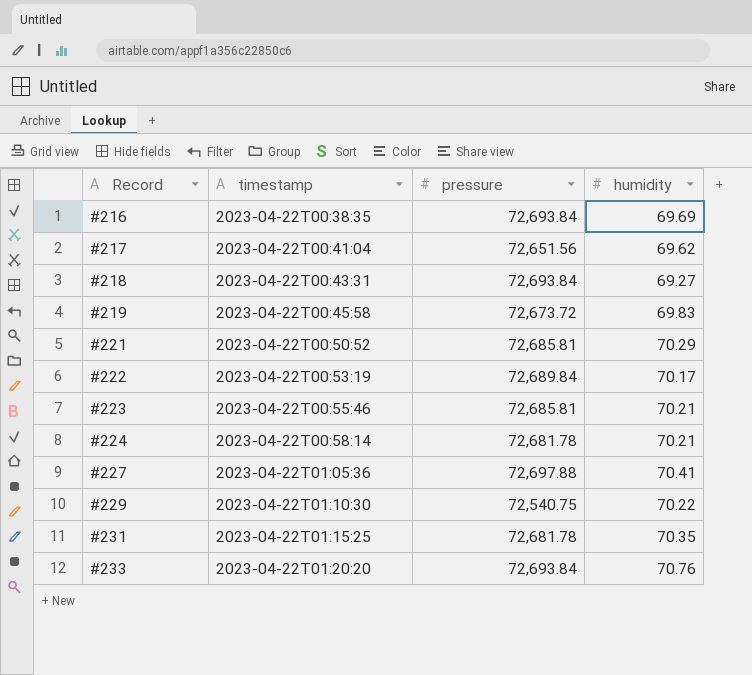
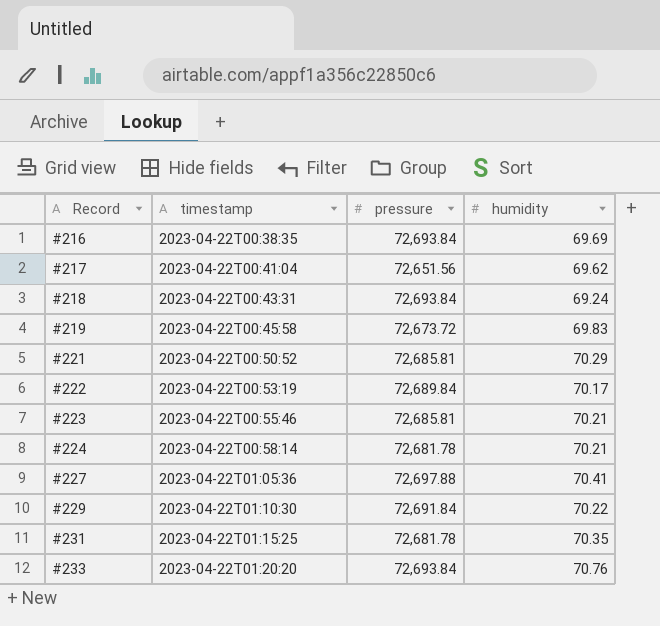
#218 | humidity: 69.27 -> 69.24
#229 | pressure: 72,540.75 -> 72,691.84

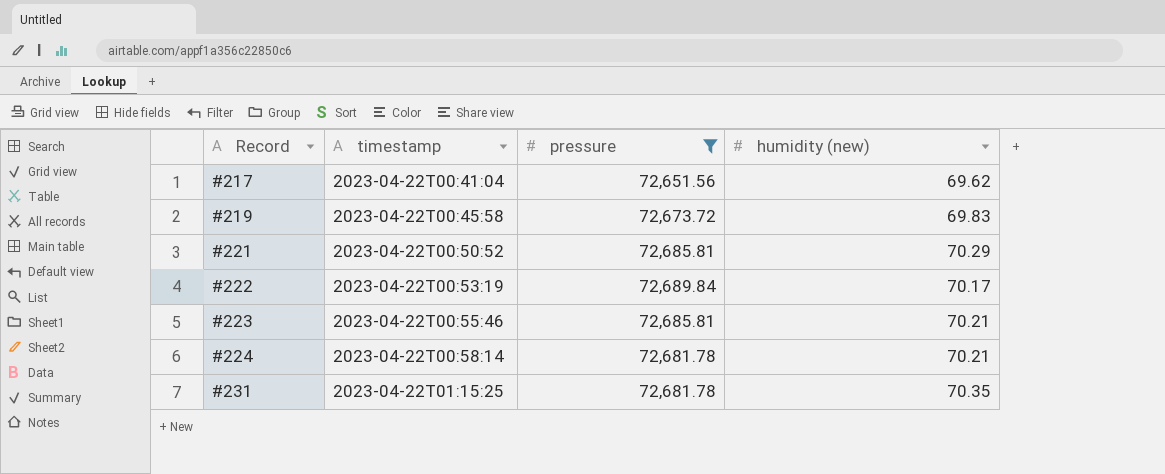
filter: none -> pressure <= 72,689.84
column name: humidity -> humidity (new)

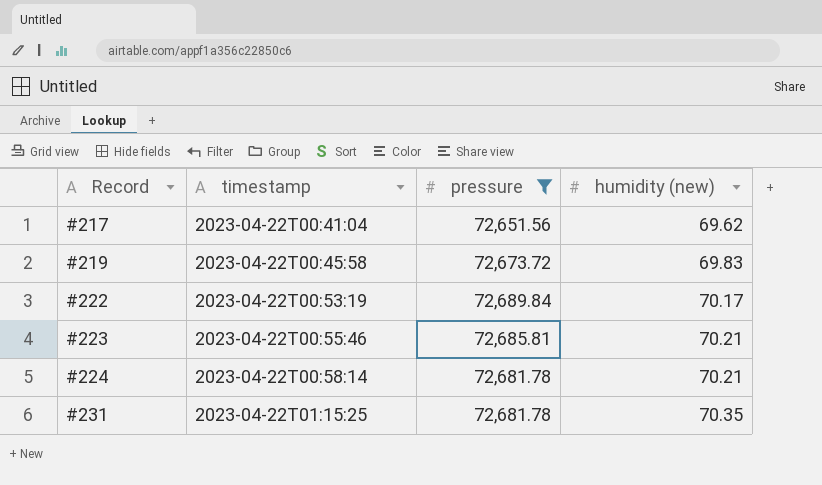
row #221: 2023-04-22T00:50:52 | 72,685.81 | 70.29 -> none

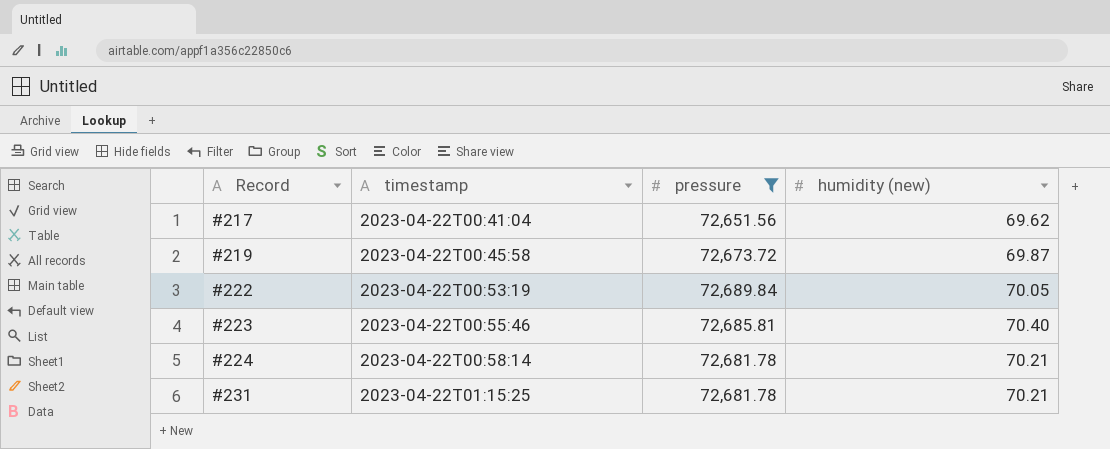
#219 | humidity (new): 69.83 -> 69.87
#222 | humidity (new): 70.17 -> 70.05
#223 | humidity (new): 70.21 -> 70.40
#231 | humidity (new): 70.35 -> 70.21

